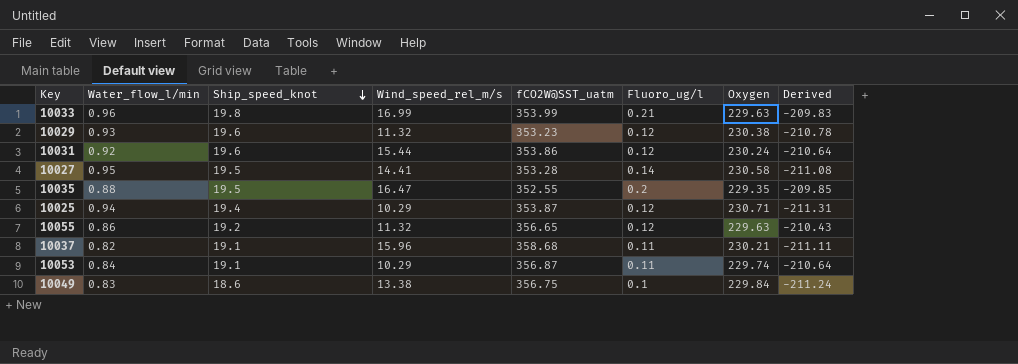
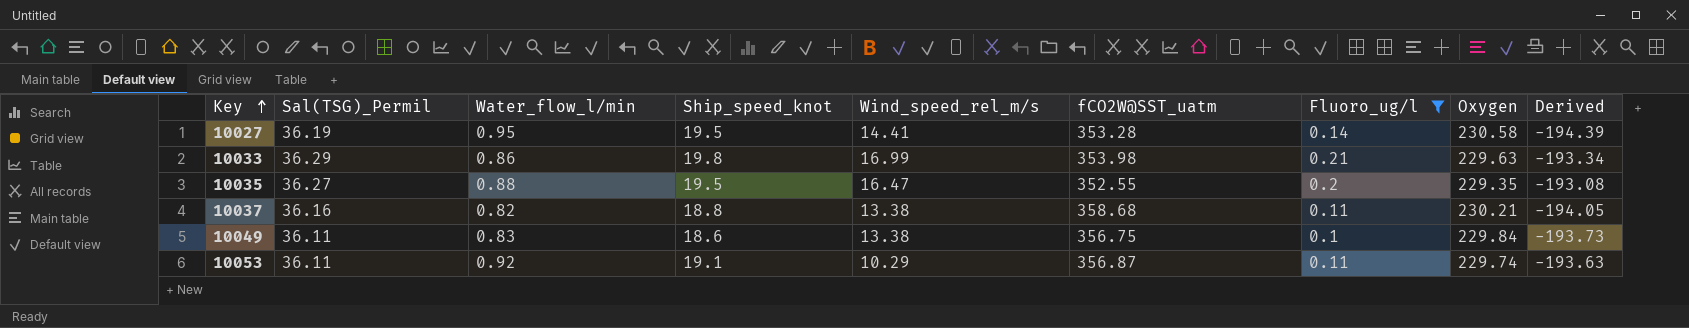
filter: none -> Fluoro_ug/l != 0.12
row order: Ship_speed_knot descending -> Key ascending
column Sal(TSG)_Permil | position: none -> 2
column Derived | formula: [Ship_speed_knot] - [Oxygen] -> [Sal(TSG)_Permil] - [Oxygen]
10033 | Water_flow_l/min: 0.96 -> 0.86
10033 | fCO2W@SST_uatm: 353.99 -> 353.98
10037 | Ship_speed_knot: 19.1 -> 18.8
10037 | Wind_speed_rel_m/s: 15.96 -> 13.38
10053 | Water_flow_l/min: 0.84 -> 0.92

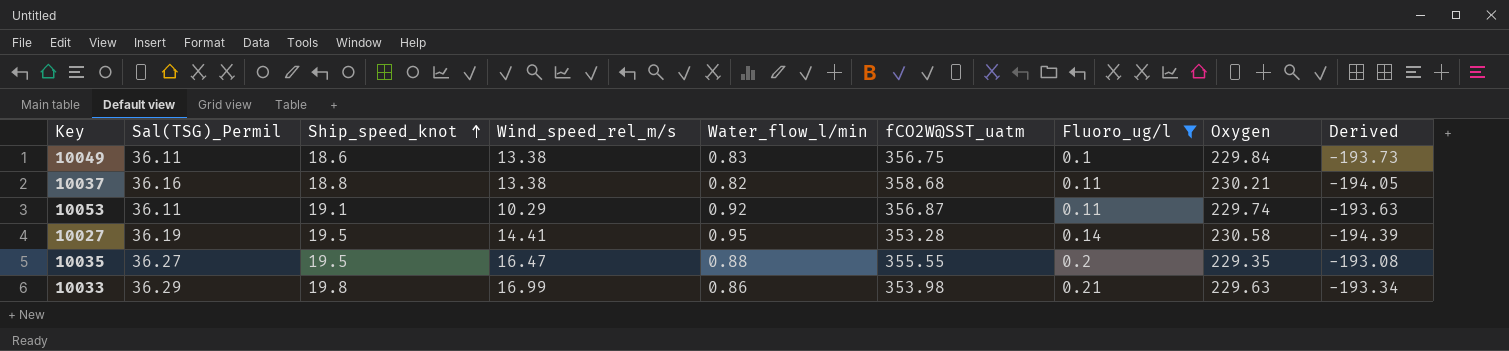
row order: Key ascending -> Ship_speed_knot ascending
column Water_flow_l/min | position: 3 -> 5
10035 | fCO2W@SST_uatm: 352.55 -> 355.55

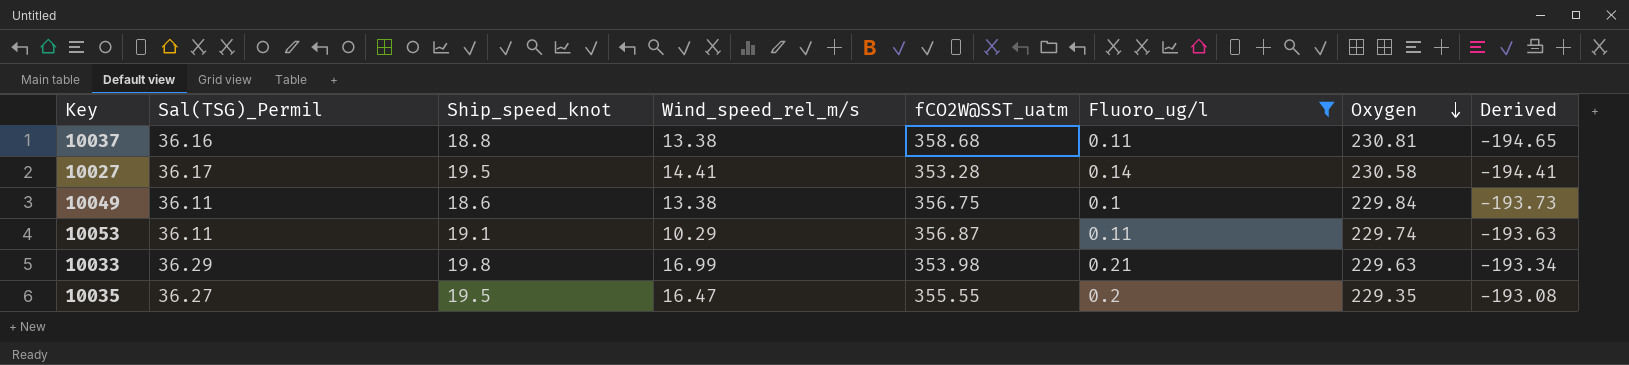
row order: Ship_speed_knot ascending -> Oxygen descending
column Water_flow_l/min | position: 5 -> none
10037 | Oxygen: 230.21 -> 230.81
10037 | Derived: -194.05 -> -194.65
10027 | Sal(TSG)_Permil: 36.19 -> 36.17
10027 | Derived: -194.39 -> -194.41

